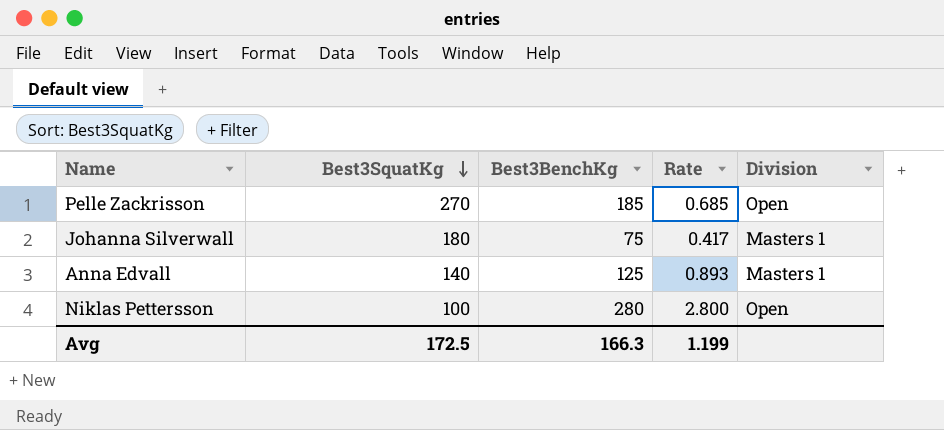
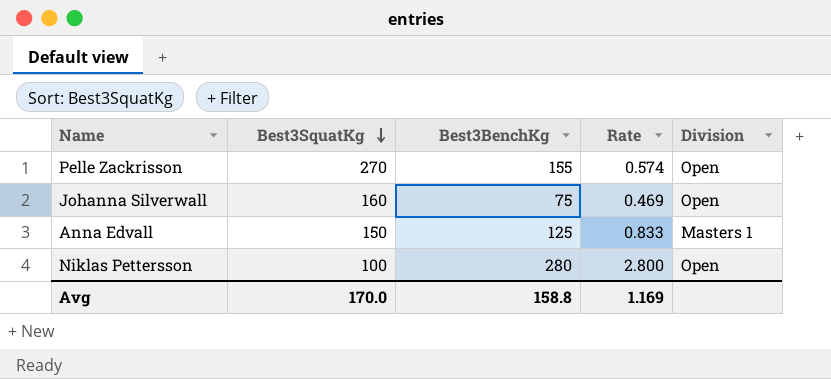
Pelle Zackrisson | Best3BenchKg: 185 -> 155
Pelle Zackrisson | Rate: 0.685 -> 0.574
Johanna Silverwall | Best3SquatKg: 180 -> 160
Johanna Silverwall | Rate: 0.417 -> 0.469
Johanna Silverwall | Division: Masters 1 -> Open
Anna Edvall | Best3SquatKg: 140 -> 150
Anna Edvall | Rate: 0.893 -> 0.833
Avg | Best3SquatKg: 172.5 -> 170.0
Avg | Best3BenchKg: 166.3 -> 158.8
Avg | Rate: 1.199 -> 1.169

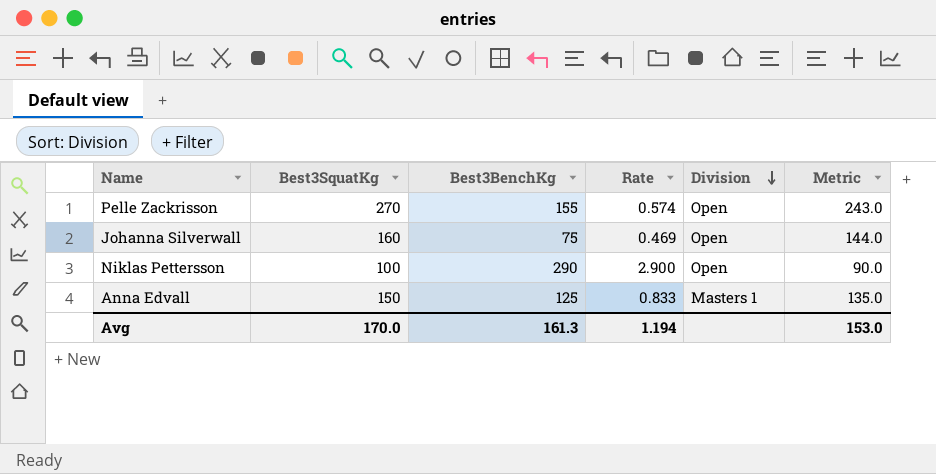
row order: Best3SquatKg descending -> Division descending
column Metric | formula: none -> [Best3SquatKg] * 0.9
Niklas Pettersson | Best3BenchKg: 280 -> 290
Niklas Pettersson | Rate: 2.800 -> 2.900
Avg | Best3BenchKg: 158.8 -> 161.3
Avg | Rate: 1.169 -> 1.194

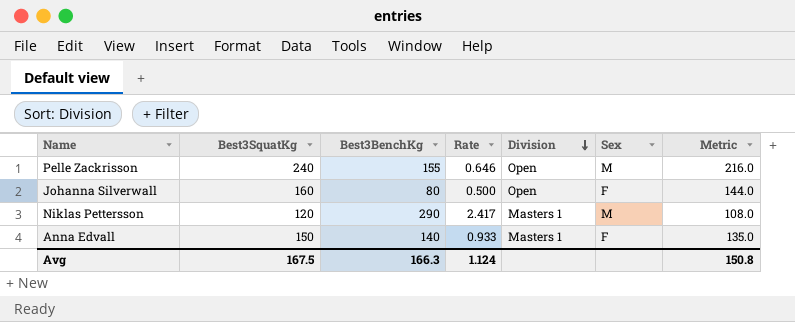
column Sex | position: none -> 6
Pelle Zackrisson | Best3SquatKg: 270 -> 240
Pelle Zackrisson | Rate: 0.574 -> 0.646
Pelle Zackrisson | Metric: 243.0 -> 216.0
Johanna Silverwall | Best3BenchKg: 75 -> 80
Johanna Silverwall | Rate: 0.469 -> 0.500
Niklas Pettersson | Best3SquatKg: 100 -> 120
Niklas Pettersson | Rate: 2.900 -> 2.417
Niklas Pettersson | Division: Open -> Masters 1
Niklas Pettersson | Metric: 90.0 -> 108.0
Anna Edvall | Best3BenchKg: 125 -> 140
Anna Edvall | Rate: 0.833 -> 0.933
Avg | Best3SquatKg: 170.0 -> 167.5
Avg | Best3BenchKg: 161.3 -> 166.3
Avg | Rate: 1.194 -> 1.124
Avg | Metric: 153.0 -> 150.8

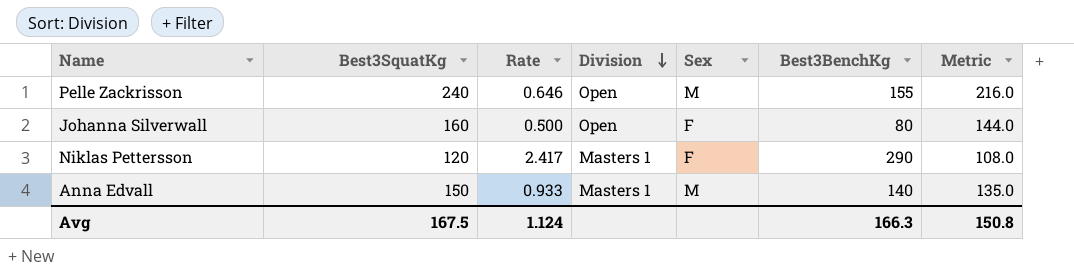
column Best3BenchKg | position: 3 -> 6
Niklas Pettersson | Sex: M -> F
Anna Edvall | Sex: F -> M

